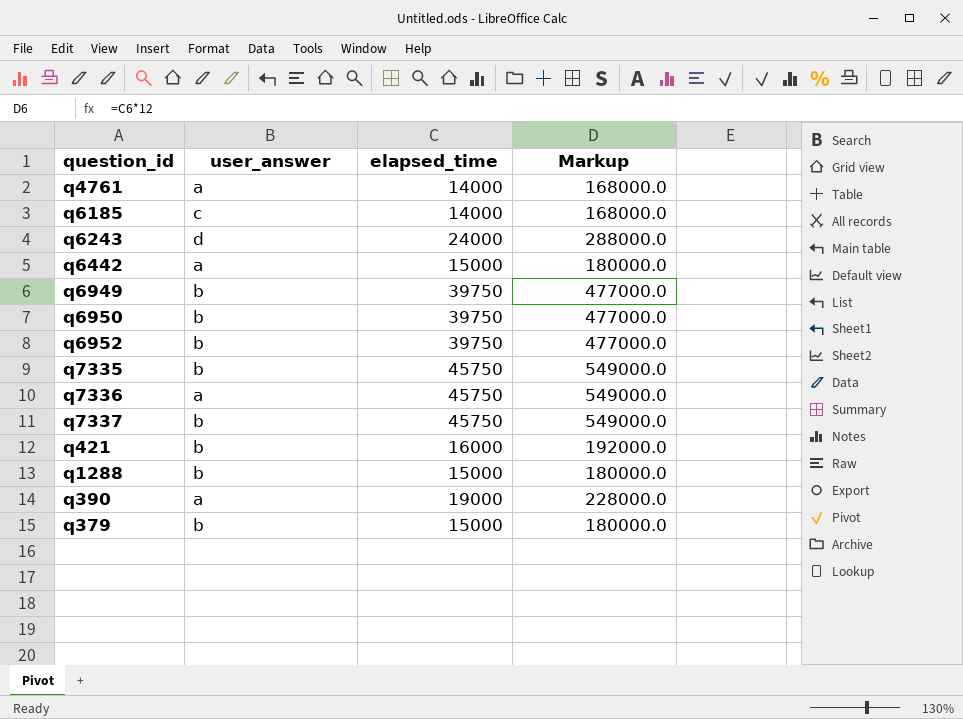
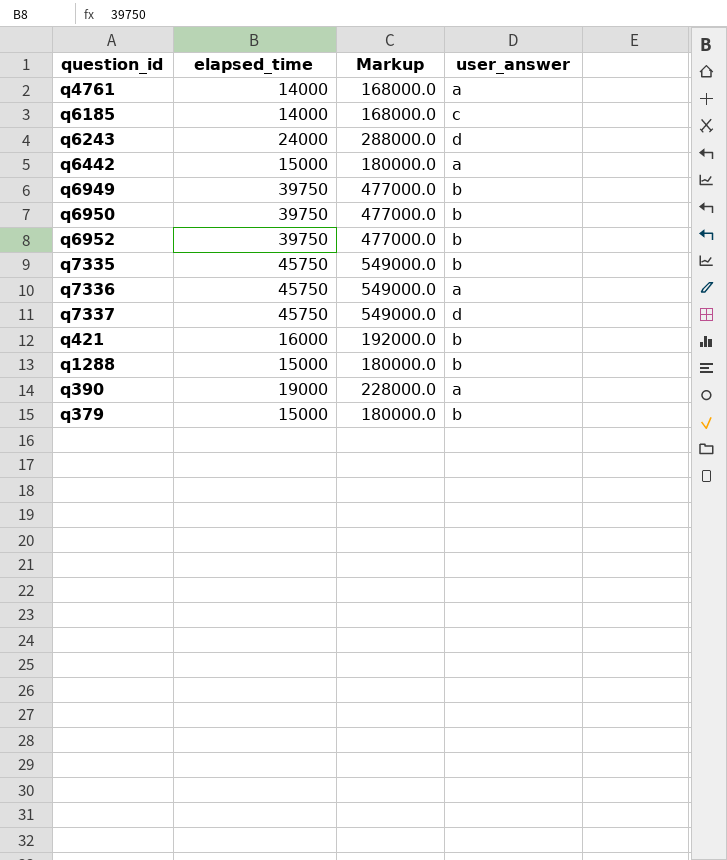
column user_answer | position: 2 -> 4
q7337 | user_answer: b -> d

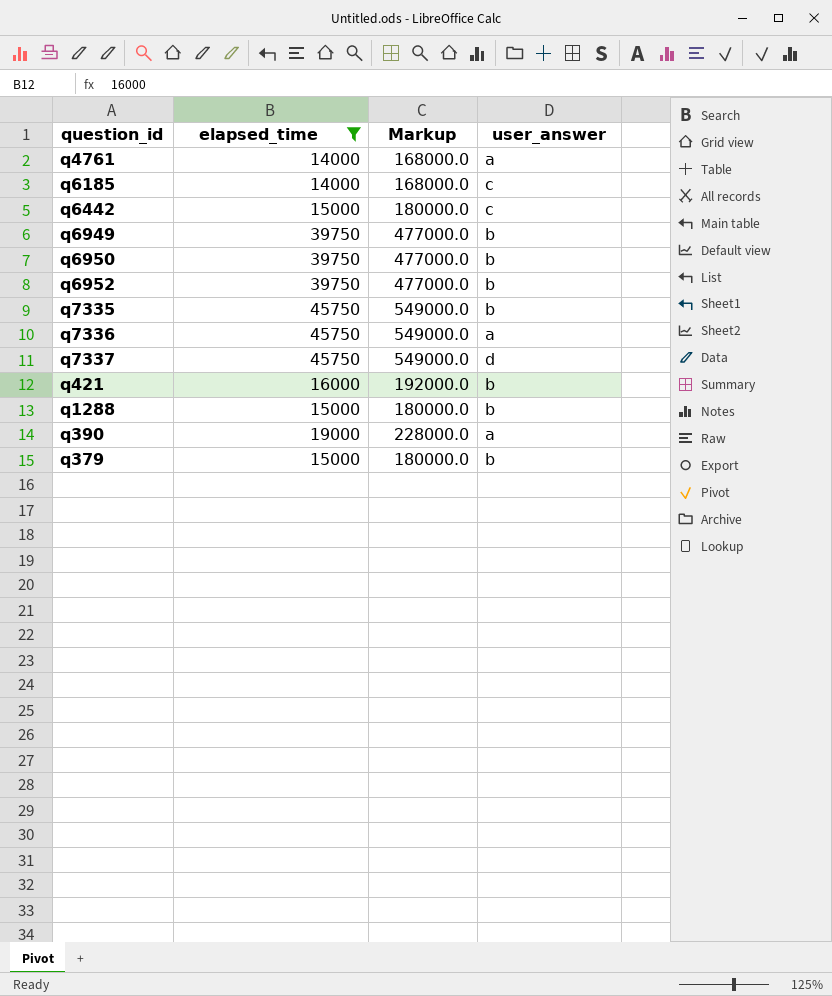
filter: none -> elapsed_time != 24000
q6442 | user_answer: a -> c

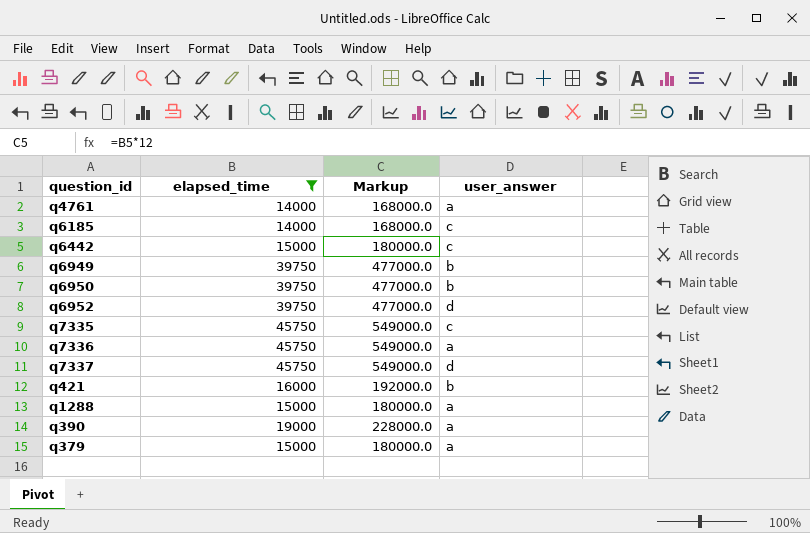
q6952 | user_answer: b -> d
q7335 | user_answer: b -> c
q1288 | user_answer: b -> a
q379 | user_answer: b -> a

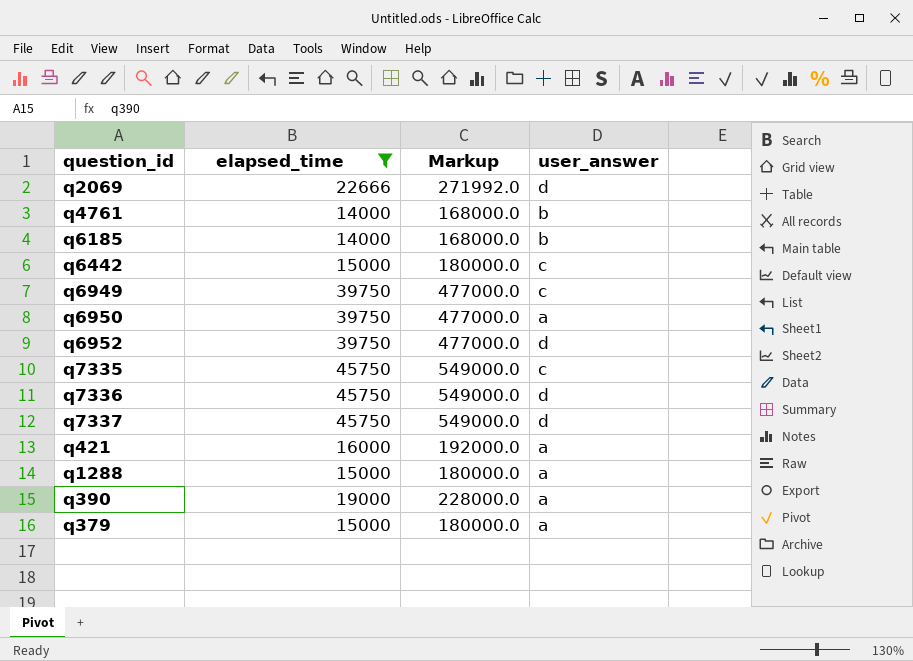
row q2069: none -> 22666 | 271992.0 | d
q4761 | user_answer: a -> b
q6185 | user_answer: c -> b
q6949 | user_answer: b -> c
q6950 | user_answer: b -> a
q7336 | user_answer: a -> d
q421 | user_answer: b -> a

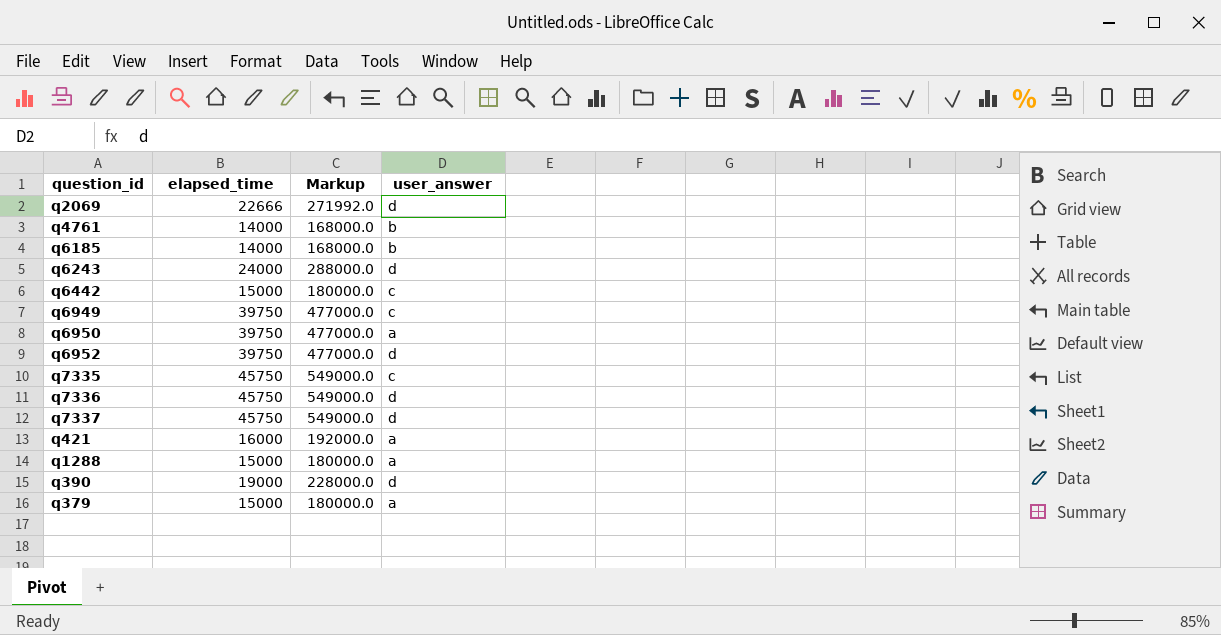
filter: elapsed_time != 24000 -> none
q390 | user_answer: a -> d

